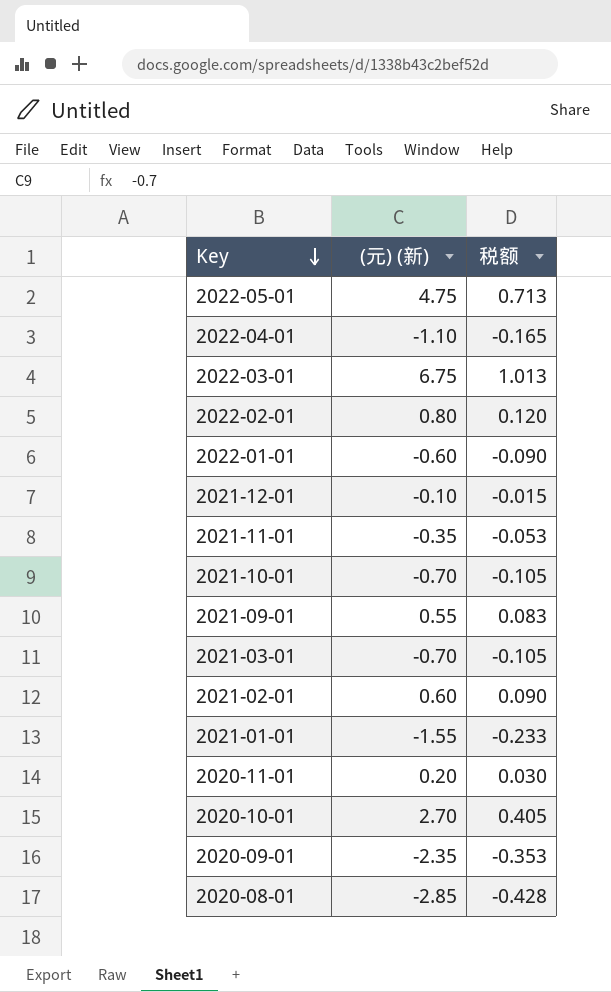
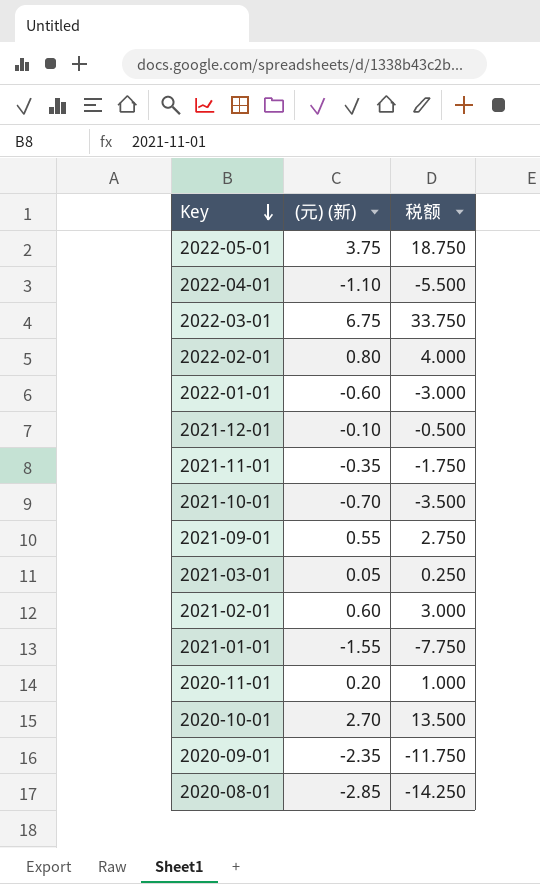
column 税额 | formula: [(元) (新)] * 0.15 -> [(元) (新)] * 5
2022-05-01 | (元) (新): 4.75 -> 3.75
2021-03-01 | (元) (新): -0.70 -> 0.05

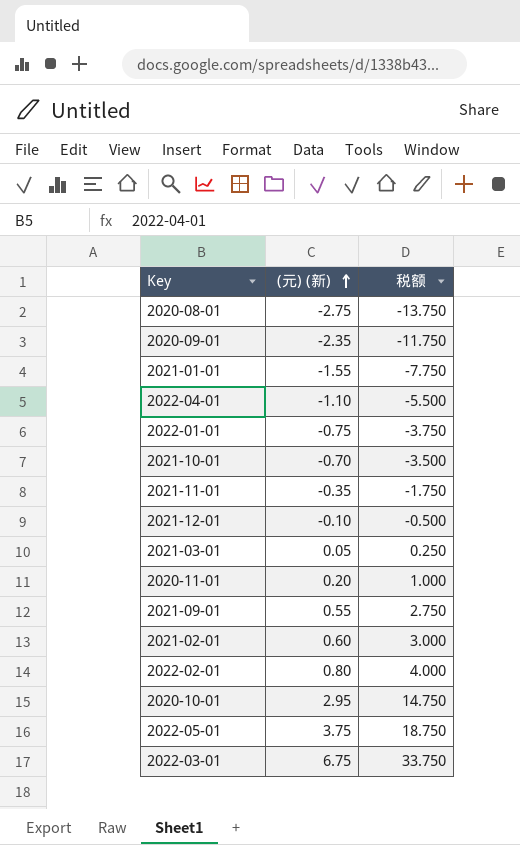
row order: Key descending -> (元) (新) ascending
2020-08-01 | (元) (新): -2.85 -> -2.75
2020-08-01 | 税额: -14.250 -> -13.750
2022-01-01 | (元) (新): -0.60 -> -0.75
2022-01-01 | 税额: -3.000 -> -3.750
2020-10-01 | (元) (新): 2.70 -> 2.95
2020-10-01 | 税额: 13.500 -> 14.750

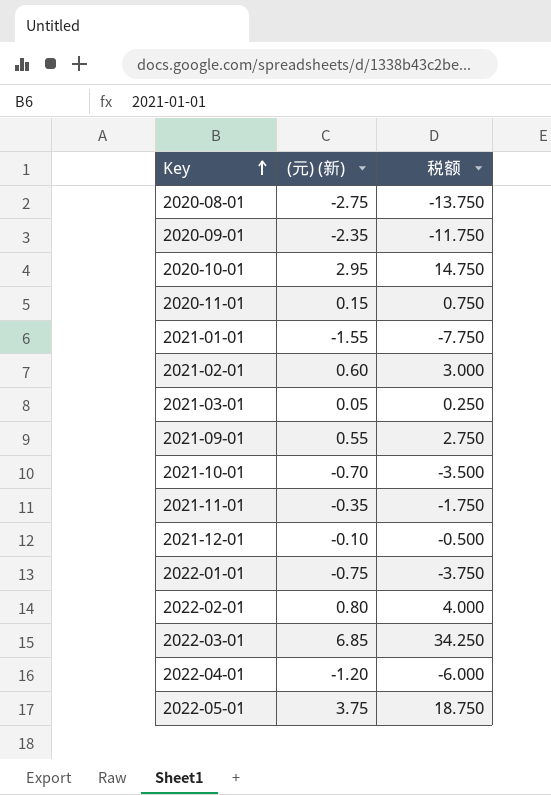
row order: (元) (新) ascending -> Key ascending
2020-11-01 | (元) (新): 0.20 -> 0.15
2020-11-01 | 税额: 1.000 -> 0.750
2022-03-01 | (元) (新): 6.75 -> 6.85
2022-03-01 | 税额: 33.750 -> 34.250
2022-04-01 | (元) (新): -1.10 -> -1.20
2022-04-01 | 税额: -5.500 -> -6.000

